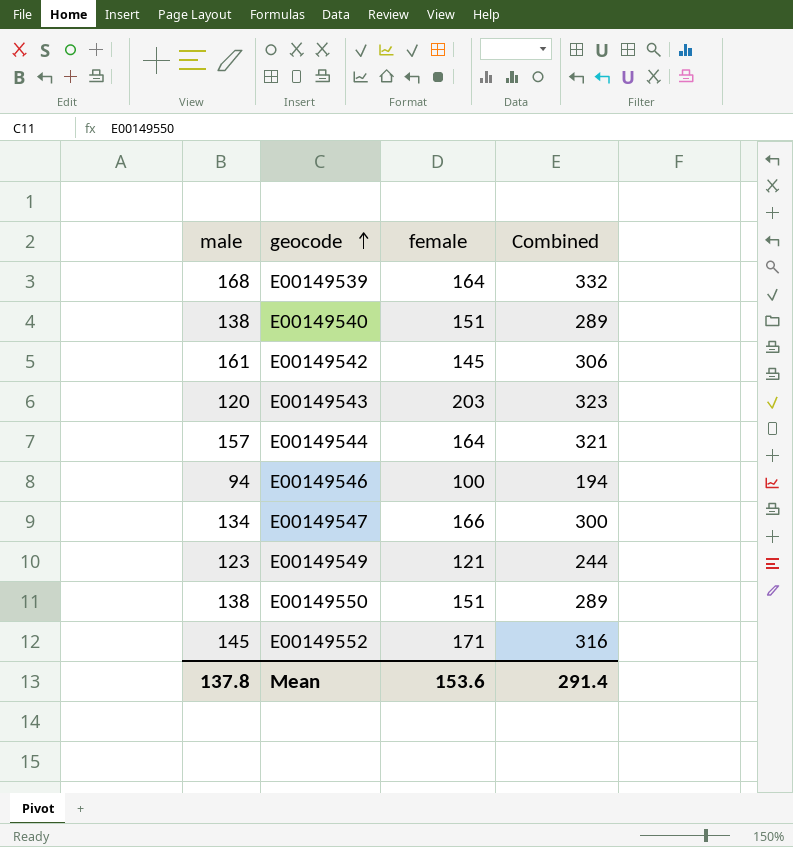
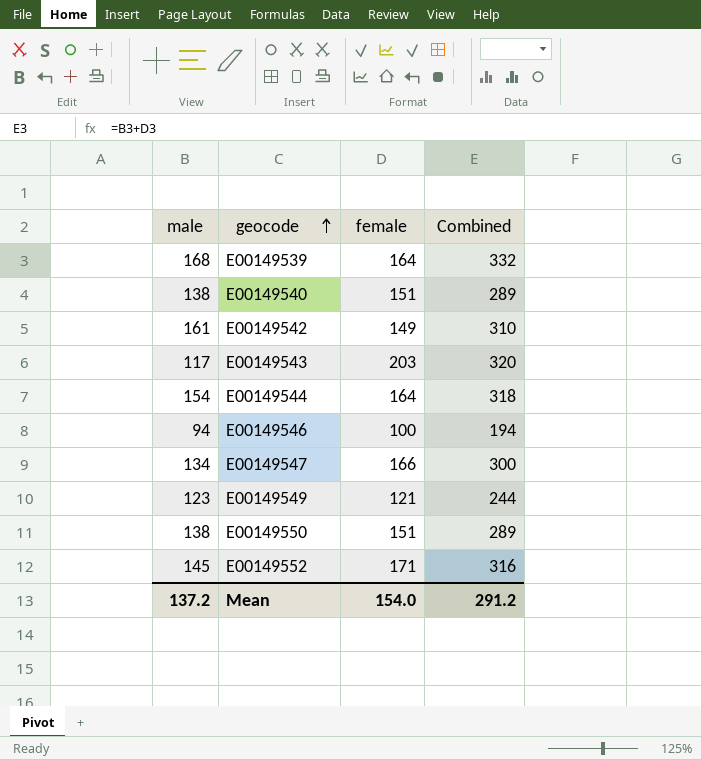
E00149542 | female: 145 -> 149
E00149542 | Combined: 306 -> 310
E00149543 | male: 120 -> 117
E00149543 | Combined: 323 -> 320
E00149544 | male: 157 -> 154
E00149544 | Combined: 321 -> 318
Mean | male: 137.8 -> 137.2
Mean | female: 153.6 -> 154.0
Mean | Combined: 291.4 -> 291.2

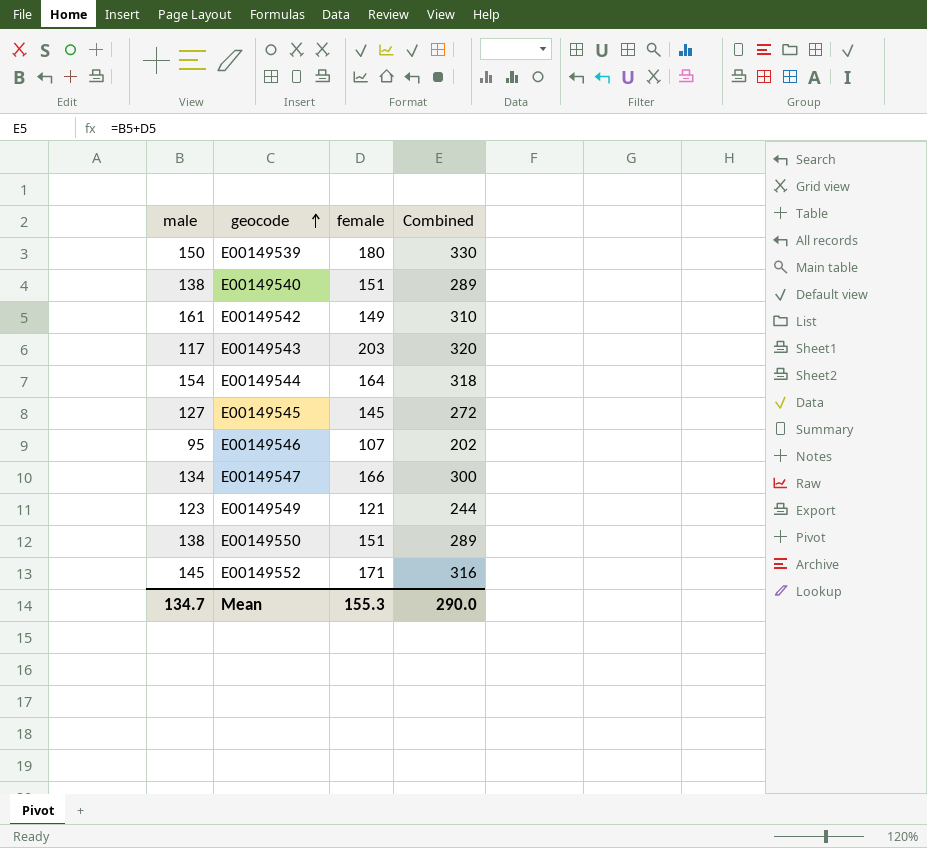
E00149539 | male: 168 -> 150
E00149539 | female: 164 -> 180
E00149539 | Combined: 332 -> 330
row E00149545: none -> 127 | 145 | 272
E00149546 | male: 94 -> 95
E00149546 | female: 100 -> 107
E00149546 | Combined: 194 -> 202
Mean | male: 137.2 -> 134.7
Mean | female: 154.0 -> 155.3
Mean | Combined: 291.2 -> 290.0

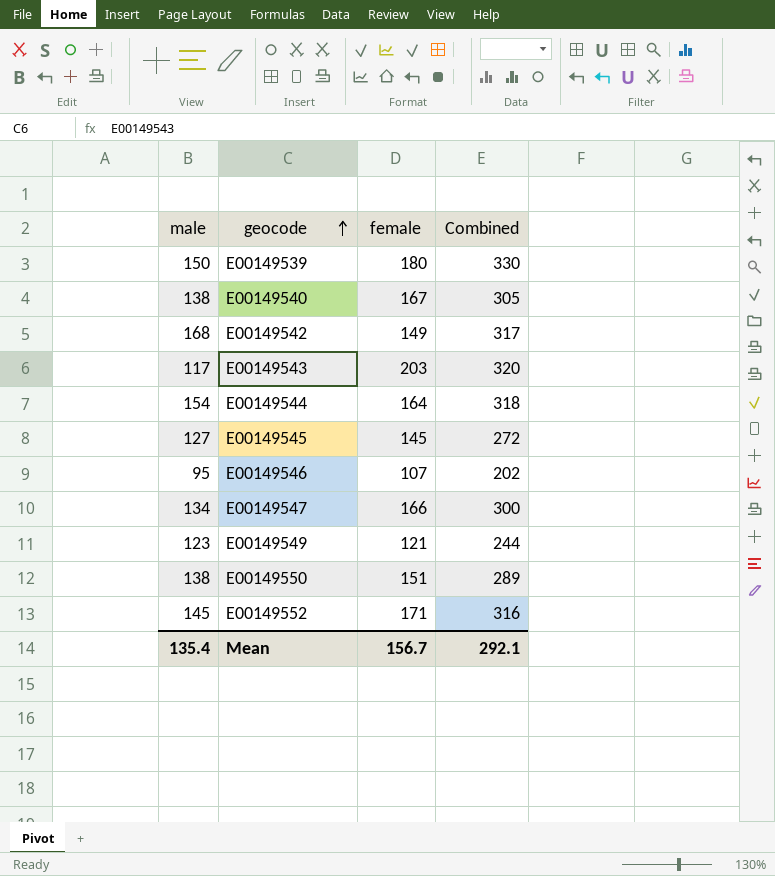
E00149540 | female: 151 -> 167
E00149540 | Combined: 289 -> 305
E00149542 | male: 161 -> 168
E00149542 | Combined: 310 -> 317
Mean | male: 134.7 -> 135.4
Mean | female: 155.3 -> 156.7
Mean | Combined: 290.0 -> 292.1

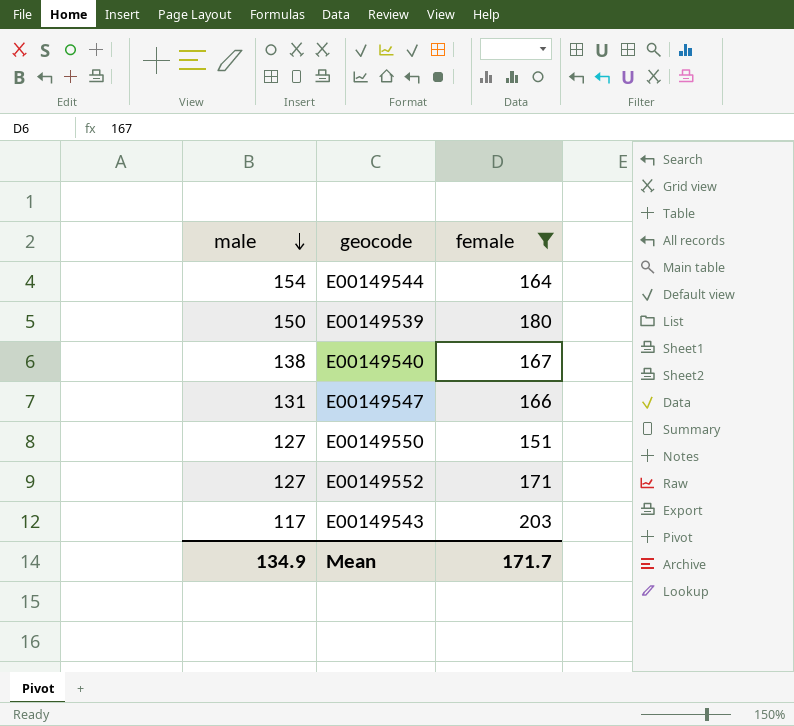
filter: none -> female >= 151
row order: geocode ascending -> male descending
column Combined | formula: [male] + [female] -> none
E00149547 | male: 134 -> 131
E00149550 | male: 138 -> 127
E00149552 | male: 145 -> 127
Mean | male: 135.4 -> 134.9
Mean | female: 156.7 -> 171.7

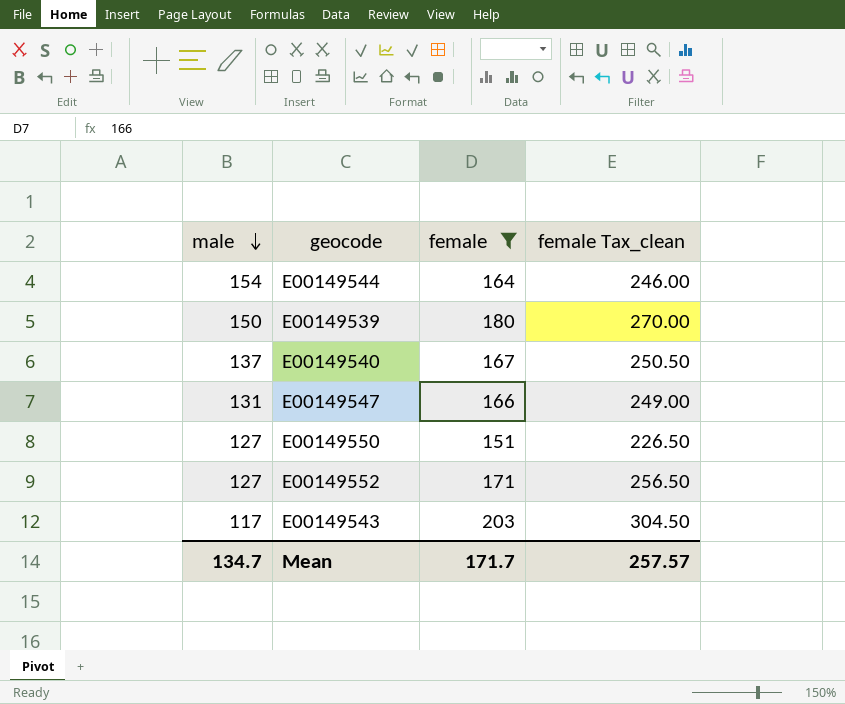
column female Tax_clean | formula: none -> [female] * 1.5
E00149540 | male: 138 -> 137
Mean | male: 134.9 -> 134.7

